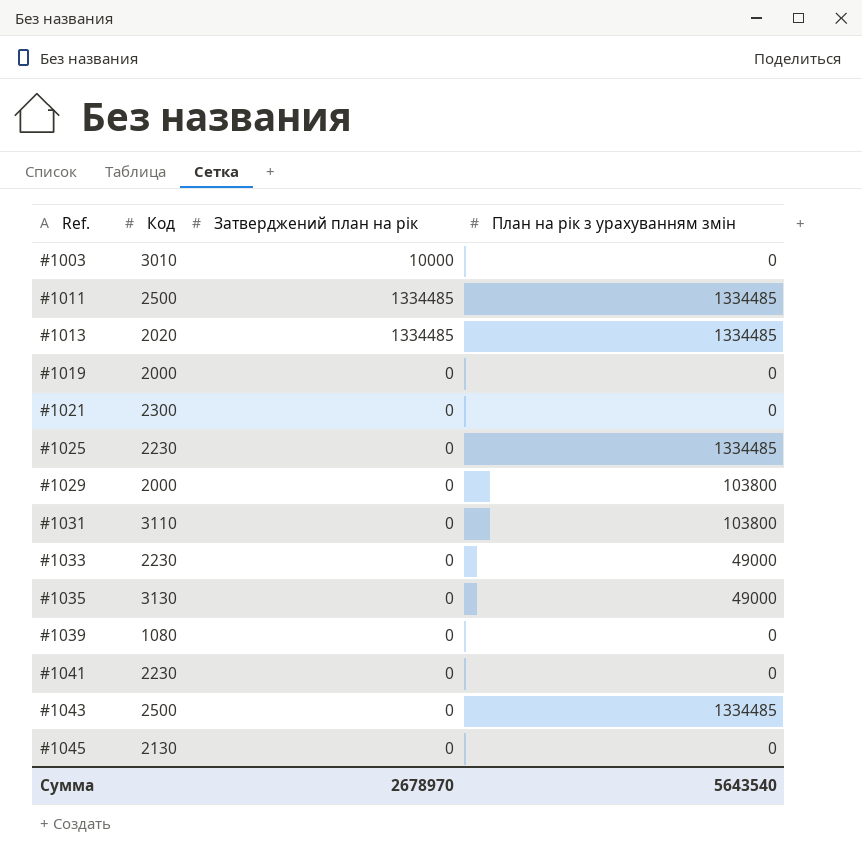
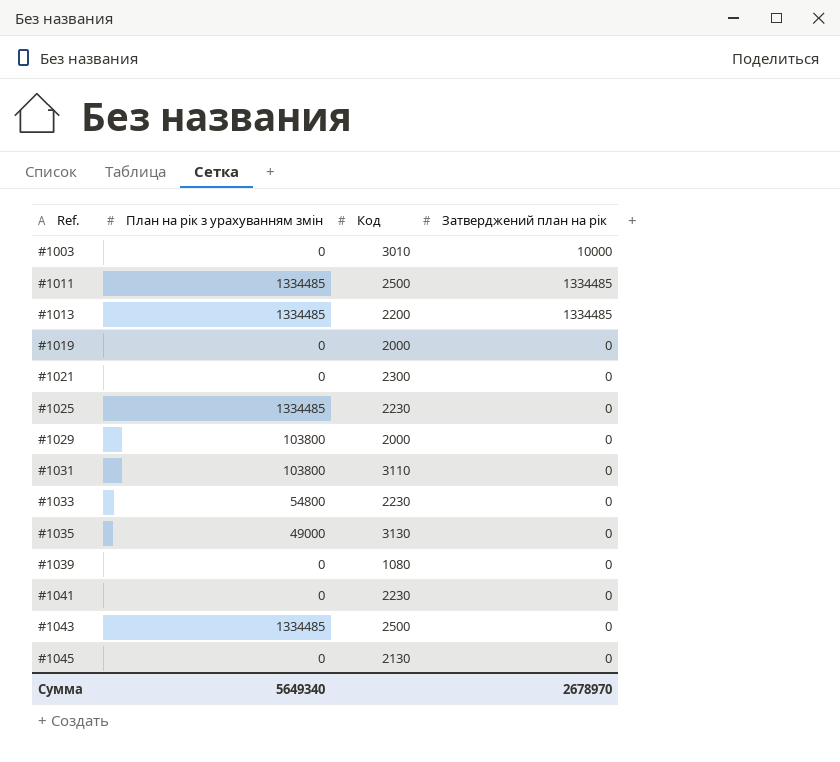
column План на рік з урахуванням змін | position: 4 -> 2
#1013 | Код: 2020 -> 2200
#1033 | План на рік з урахуванням змін: 49000 -> 54800
Сумма | План на рік з урахуванням змін: 5643540 -> 5649340

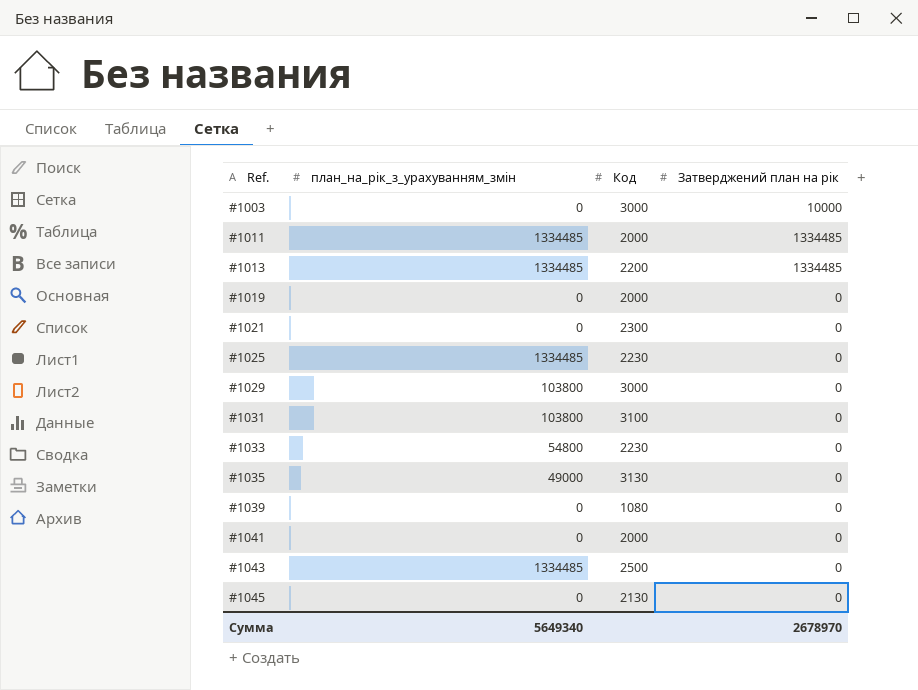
column name: План на рік з урахуванням змін -> план_на_рік_з_урахуванням_змін
#1003 | Код: 3010 -> 3000
#1011 | Код: 2500 -> 2000
#1029 | Код: 2000 -> 3000
#1031 | Код: 3110 -> 3100
#1041 | Код: 2230 -> 2000

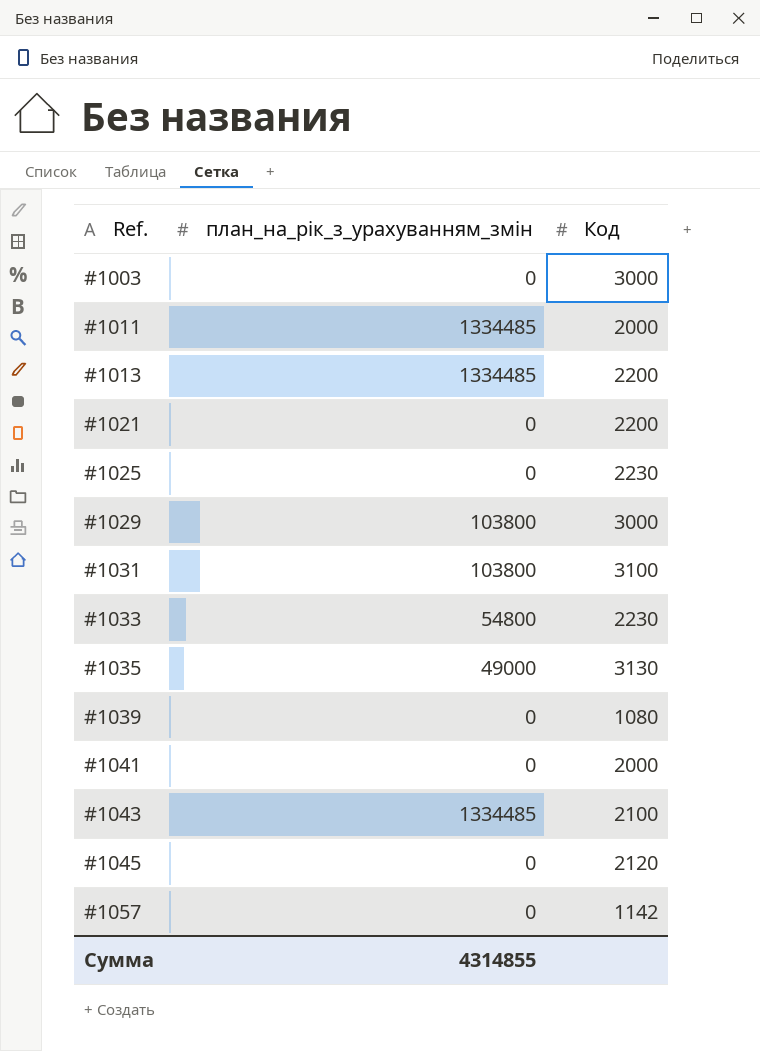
column Затверджений план на рік | position: 4 -> none
row #1019: 0 | 2000 | 0 -> none
#1021 | Код: 2300 -> 2200
#1025 | план_на_рік_з_урахуванням_змін: 1334485 -> 0
#1043 | Код: 2500 -> 2100
#1045 | Код: 2130 -> 2120
row #1057: none -> 0 | 1142
Сумма | план_на_рік_з_урахуванням_змін: 5649340 -> 4314855

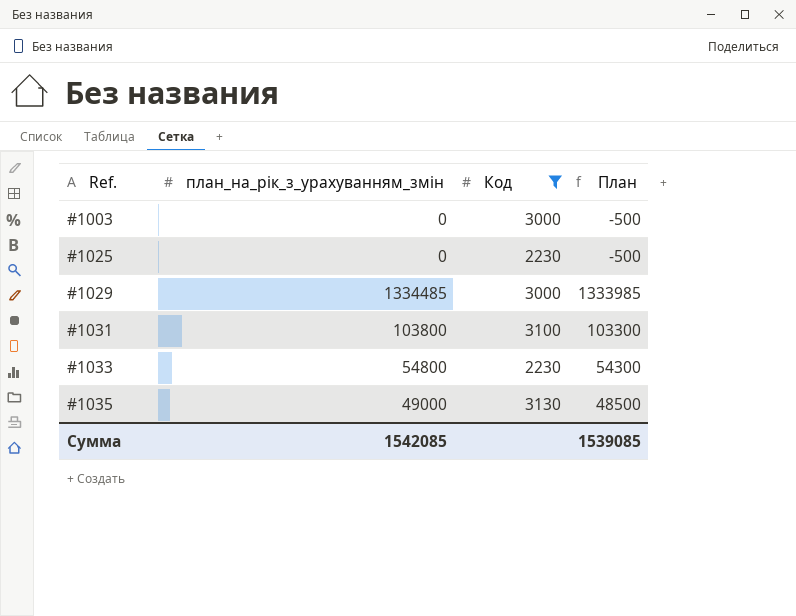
filter: none -> Код >= 2230
column План | formula: none -> [план_на_рік_з_урахуванням_змін] - 500
#1029 | план_на_рік_з_урахуванням_змін: 103800 -> 1334485
Сумма | план_на_рік_з_урахуванням_змін: 4314855 -> 1542085

